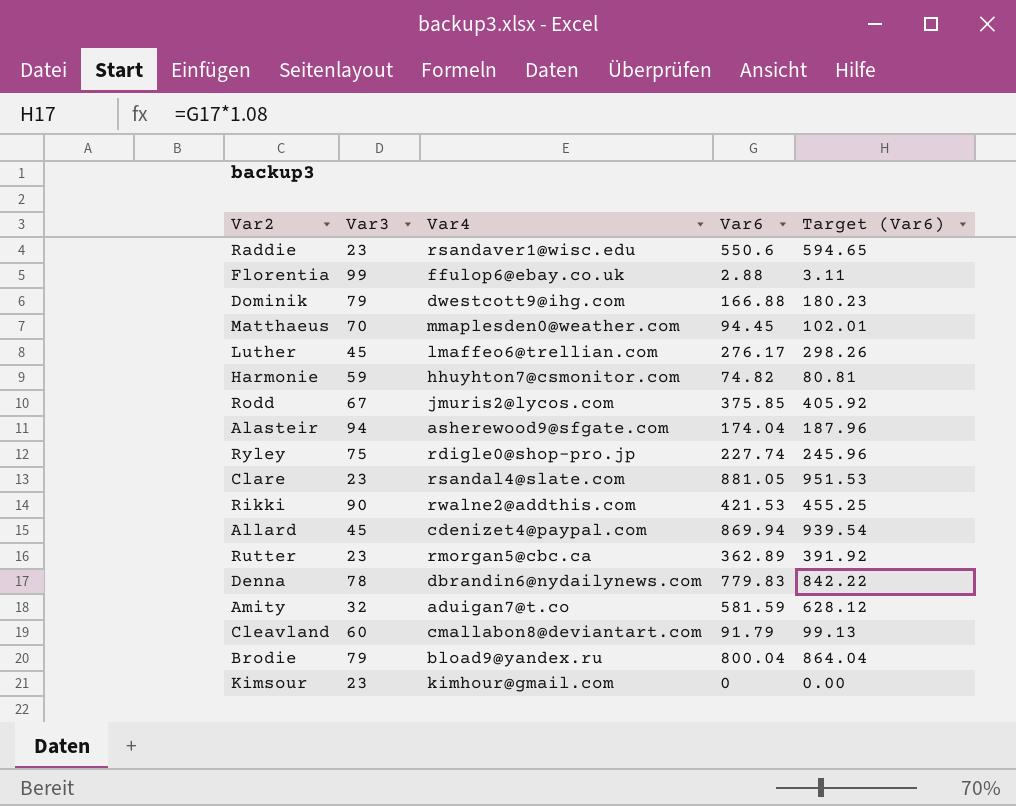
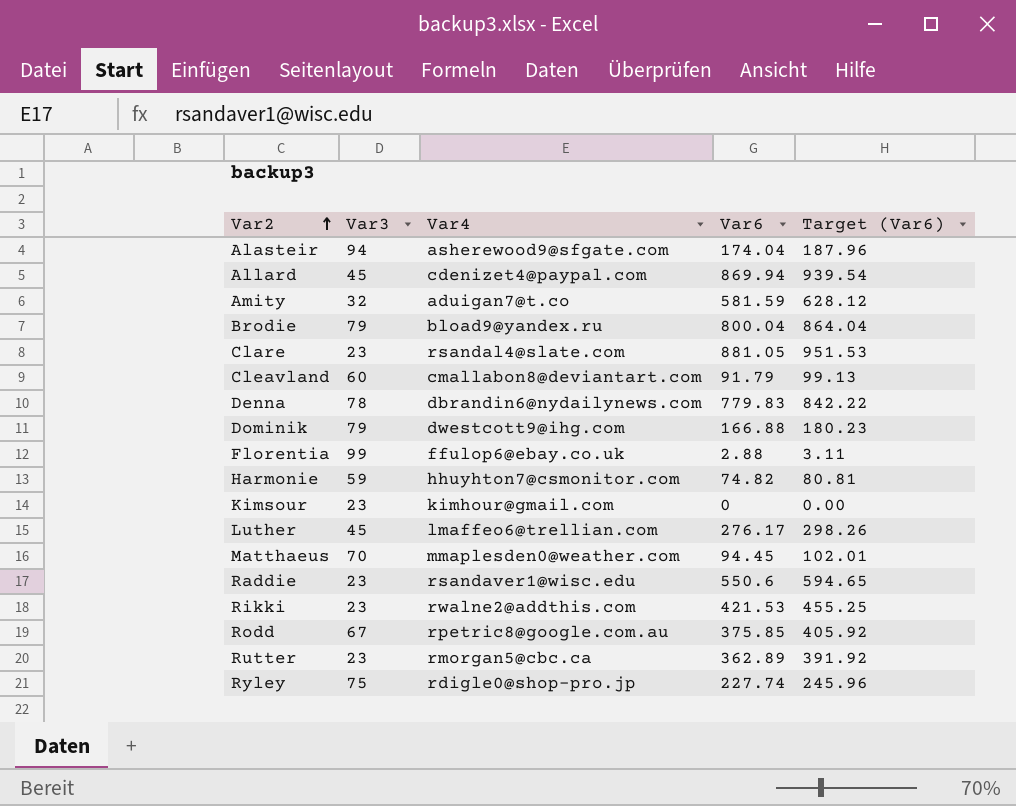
row order: none -> Var2 ascending
Rikki | Var3: 90 -> 23
Rodd | Var4: jmuris2@lycos.com -> rpetric8@google.com.au

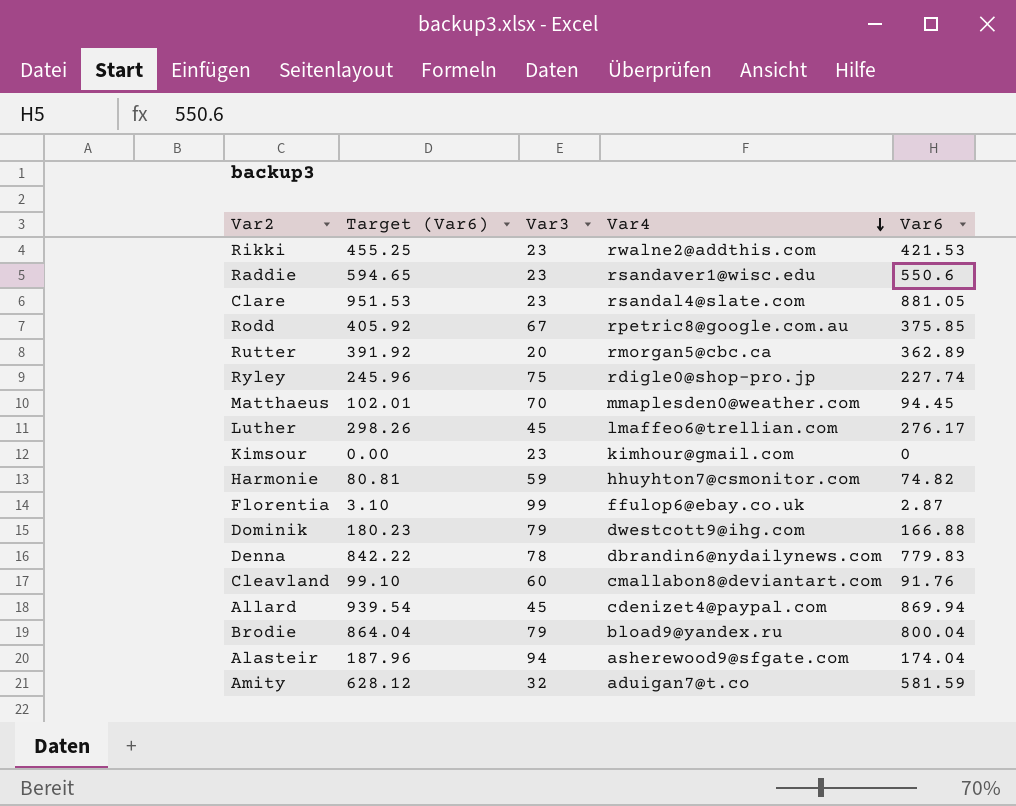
row order: Var2 ascending -> Var4 descending
column Target (Var6) | position: 5 -> 2
Rutter | Var3: 23 -> 20
Florentia | Target (Var6): 3.11 -> 3.10
Florentia | Var6: 2.88 -> 2.87
Cleavland | Target (Var6): 99.13 -> 99.10
Cleavland | Var6: 91.79 -> 91.76

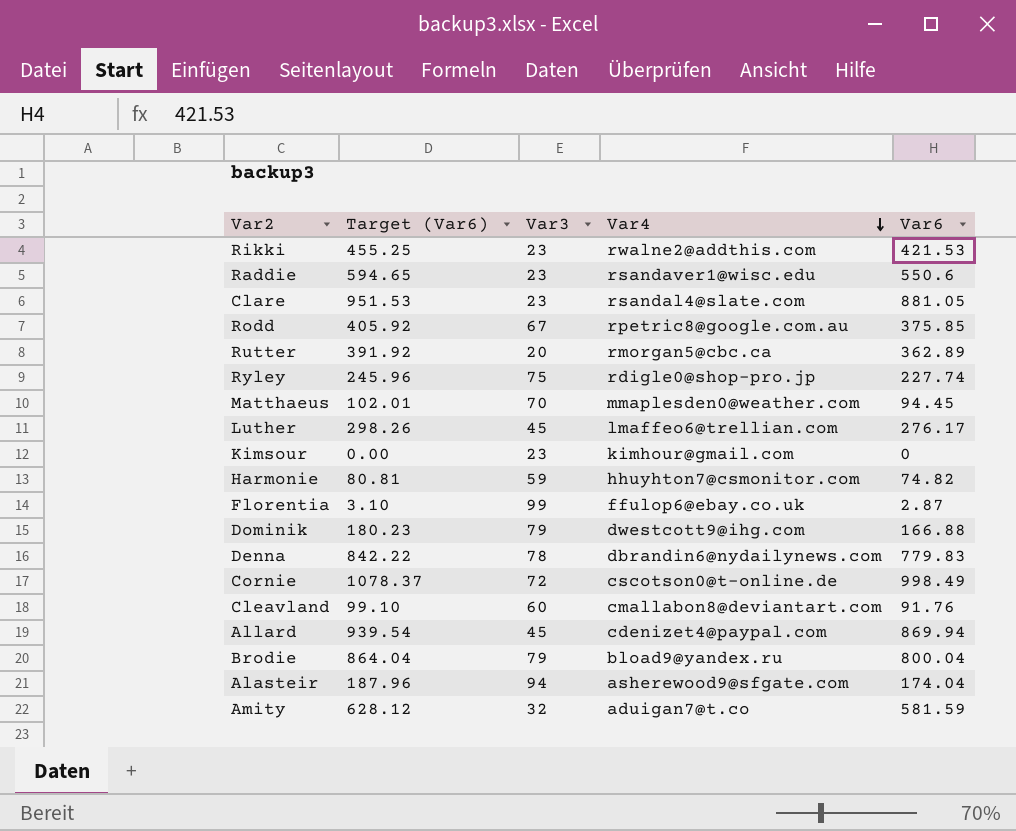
row Cornie: none -> 1078.37 | 72 | cscotson0@t-online.de | 998.49

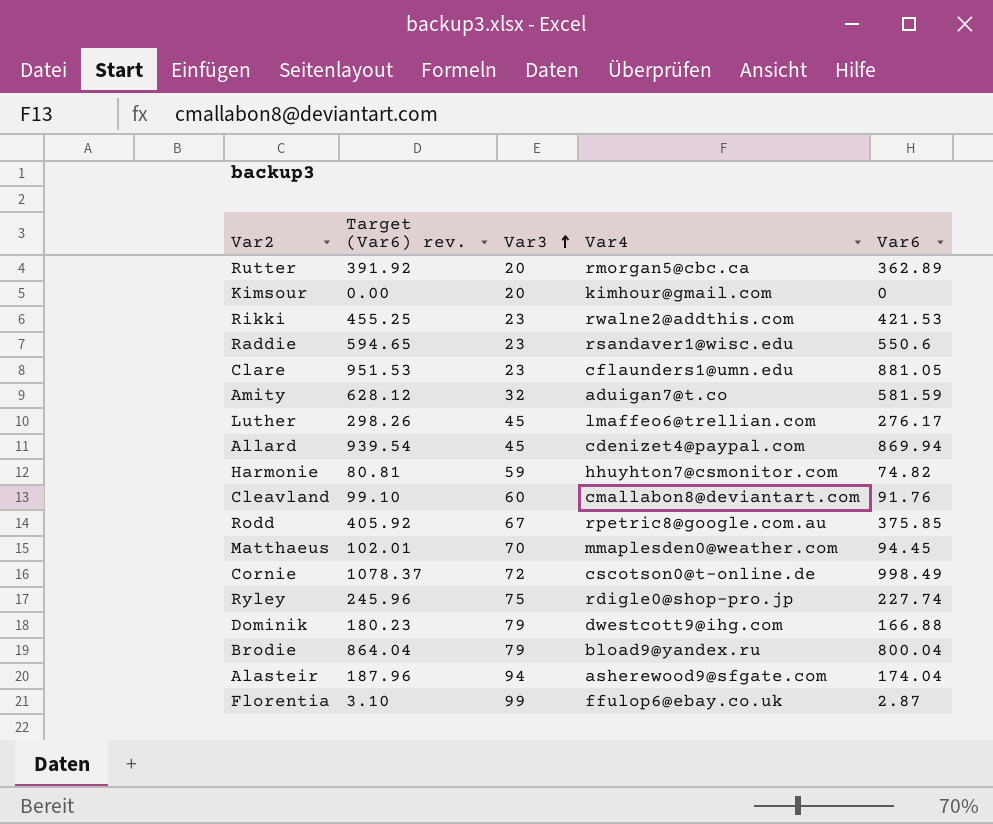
row order: Var4 descending -> Var3 ascending
column name: Target (Var6) -> Target (Var6) rev.
row Denna: 842.22 | 78 | dbrandin6@nydailynews.com | 779.83 -> none
Kimsour | Var3: 23 -> 20
Clare | Var4: rsandal4@slate.com -> cflaunders1@umn.edu

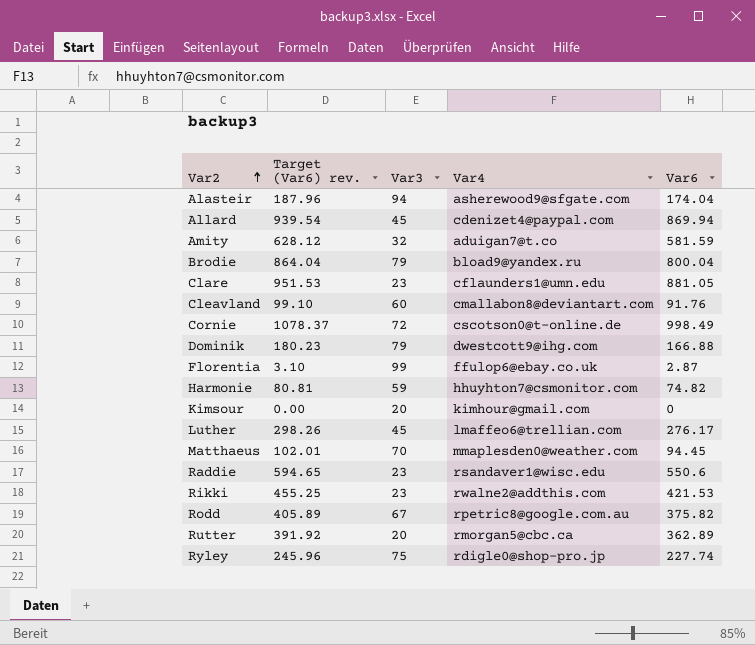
row order: Var3 ascending -> Var2 ascending
Rodd | Target (Var6) rev.: 405.92 -> 405.89
Rodd | Var6: 375.85 -> 375.82

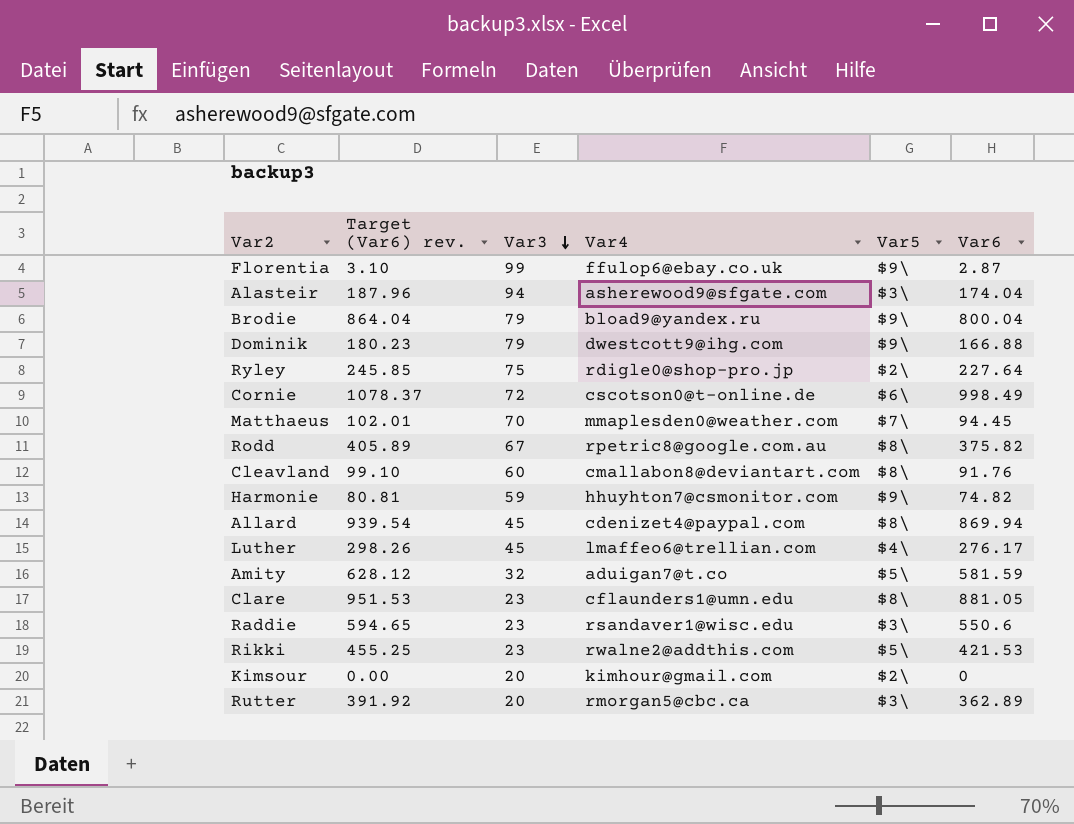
row order: Var2 ascending -> Var3 descending
column Var5 | position: none -> 5
Ryley | Target (Var6) rev.: 245.96 -> 245.85
Ryley | Var6: 227.74 -> 227.64

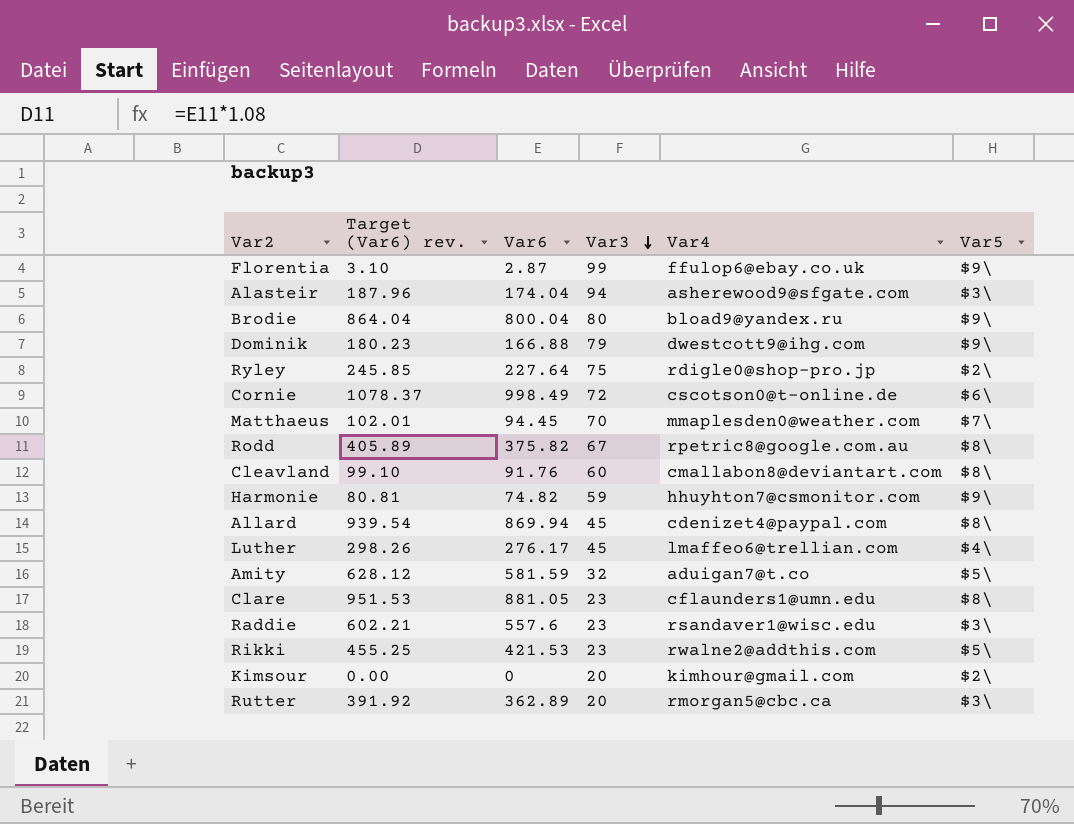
column Var6 | position: 6 -> 3
Brodie | Var3: 79 -> 80
Raddie | Target (Var6) rev.: 594.65 -> 602.21
Raddie | Var6: 550.6 -> 557.6

